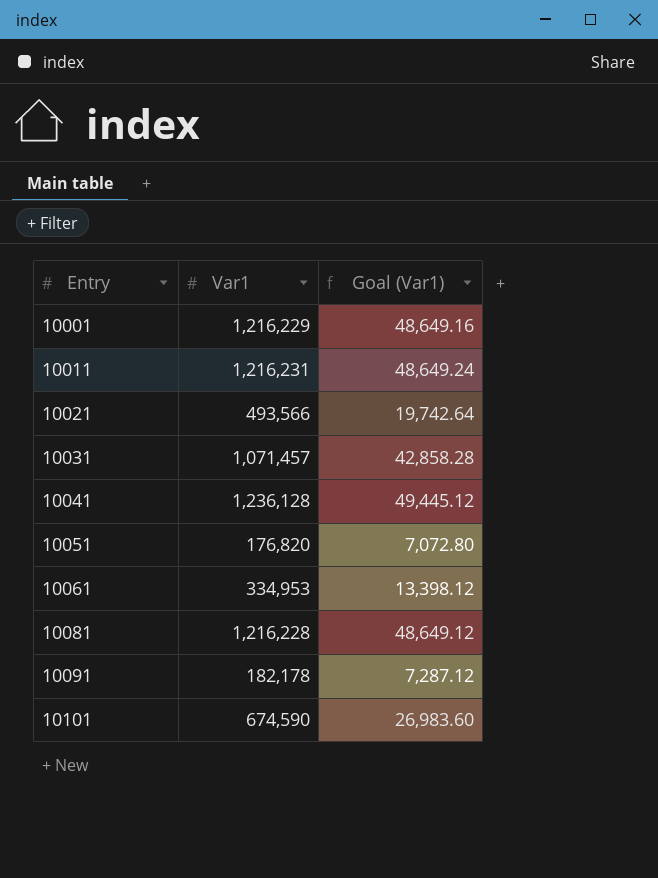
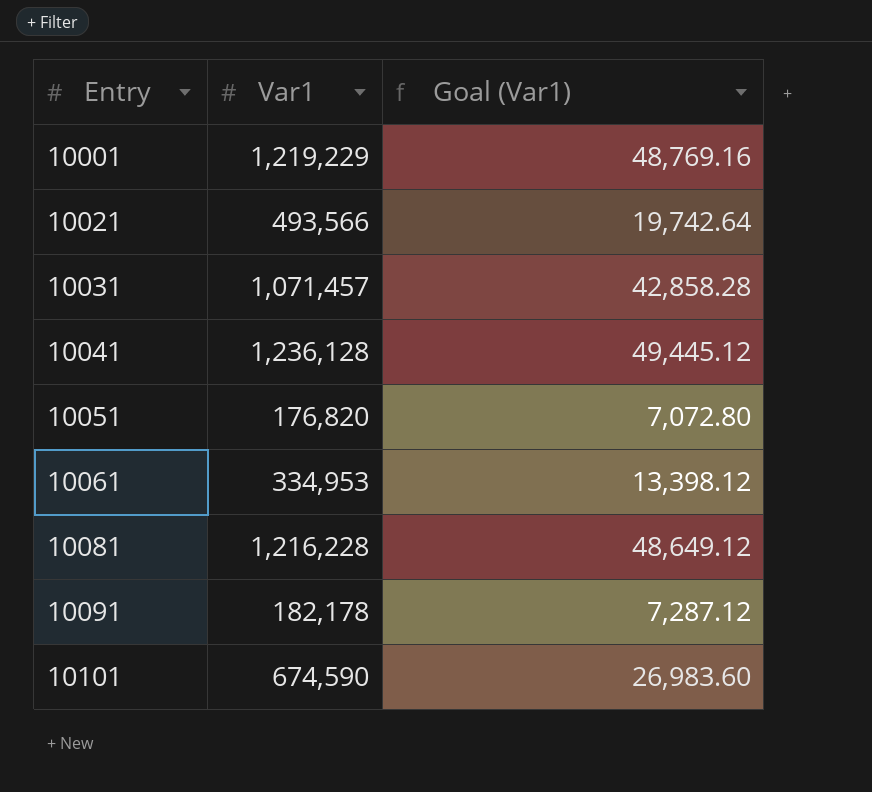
row 10011: 1,216,231 | 48,649.24 -> none
10001 | Var1: 1,216,229 -> 1,219,229
10001 | Goal (Var1): 48,649.16 -> 48,769.16

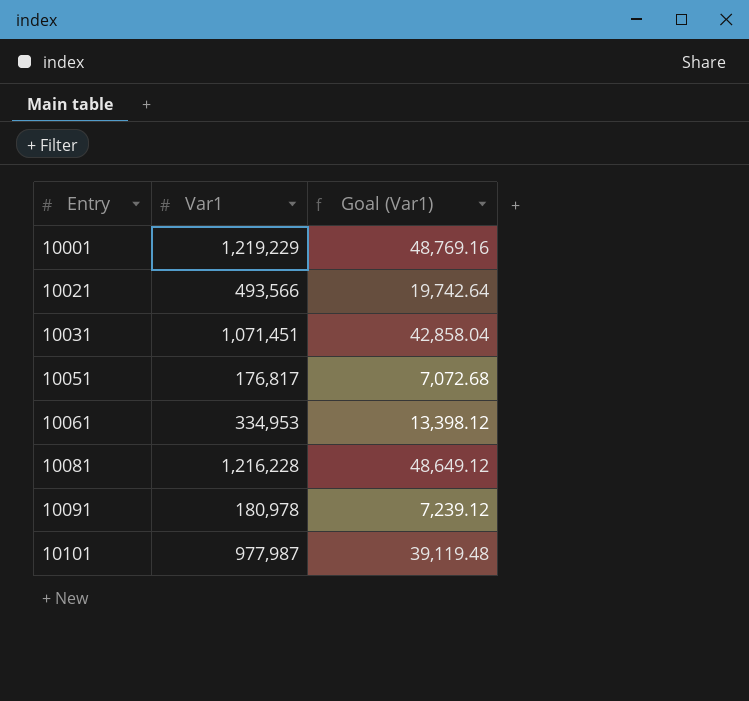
row 10041: 1,236,128 | 49,445.12 -> none
10031 | Var1: 1,071,457 -> 1,071,451
10031 | Goal (Var1): 42,858.28 -> 42,858.04
10051 | Var1: 176,820 -> 176,817
10051 | Goal (Var1): 7,072.80 -> 7,072.68
10091 | Var1: 182,178 -> 180,978
10091 | Goal (Var1): 7,287.12 -> 7,239.12
10101 | Var1: 674,590 -> 977,987
10101 | Goal (Var1): 26,983.60 -> 39,119.48

